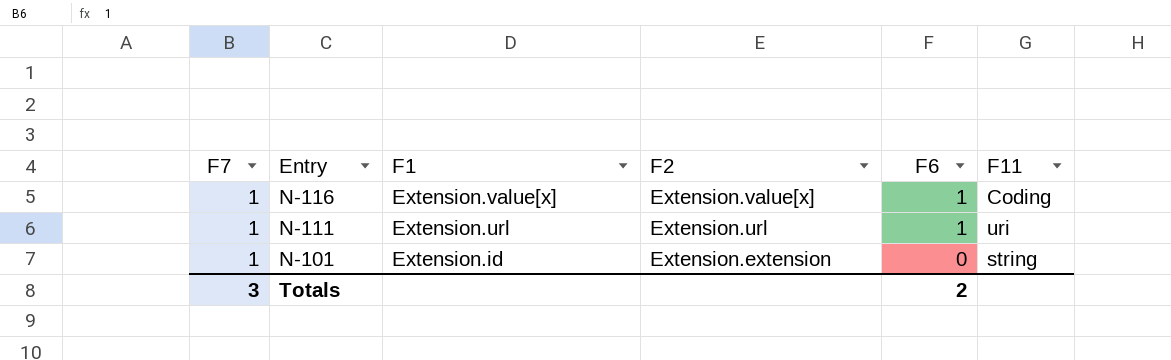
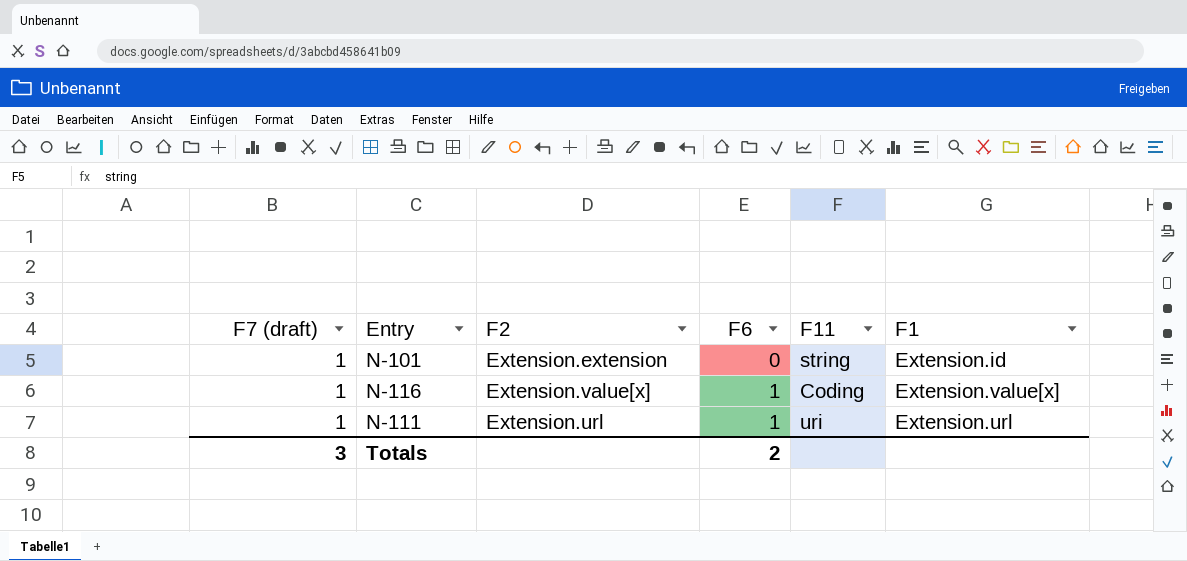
row order: Entry descending -> F6 ascending
column name: F7 -> F7 (draft)
column F1 | position: 3 -> 6

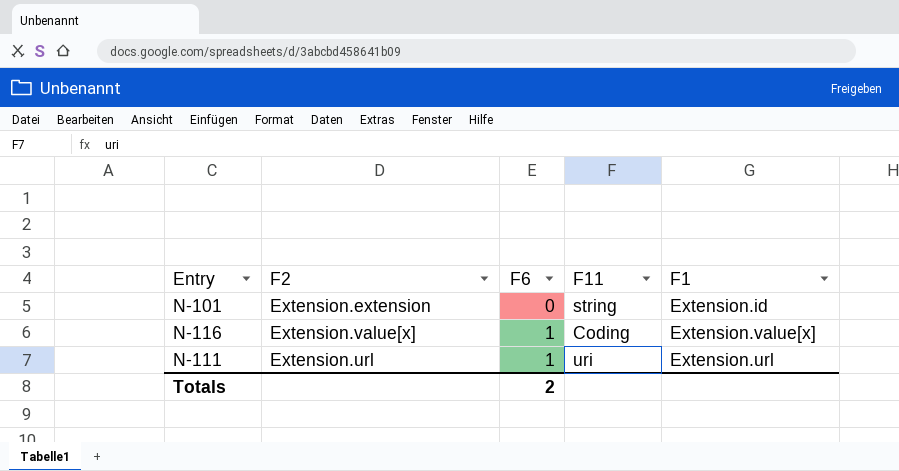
column F7 (draft) | position: 1 -> none

